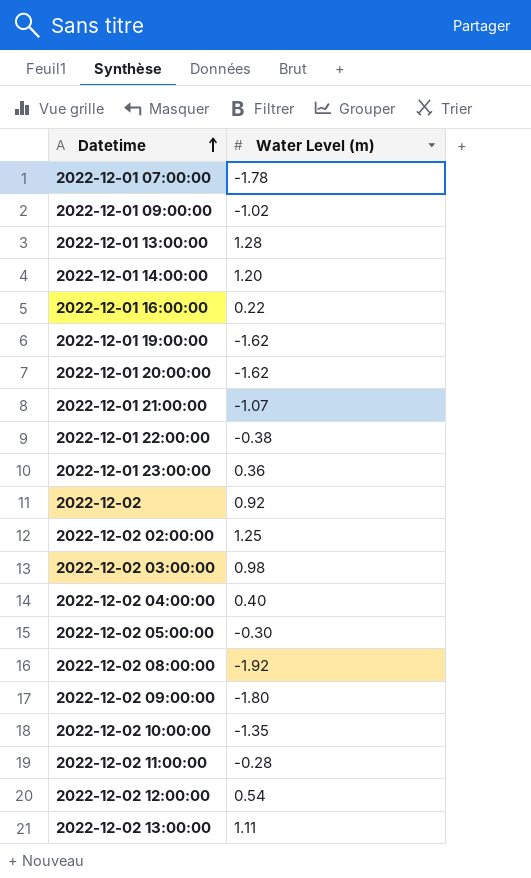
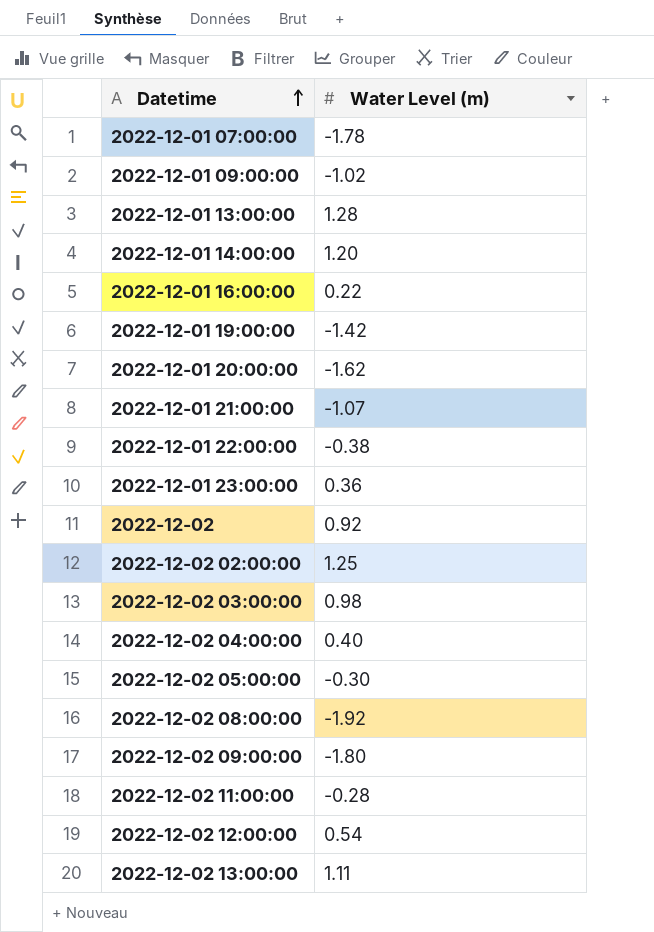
row 2022-12-02 10:00:00: -1.35 -> none
2022-12-01 19:00:00 | Water Level (m): -1.62 -> -1.42

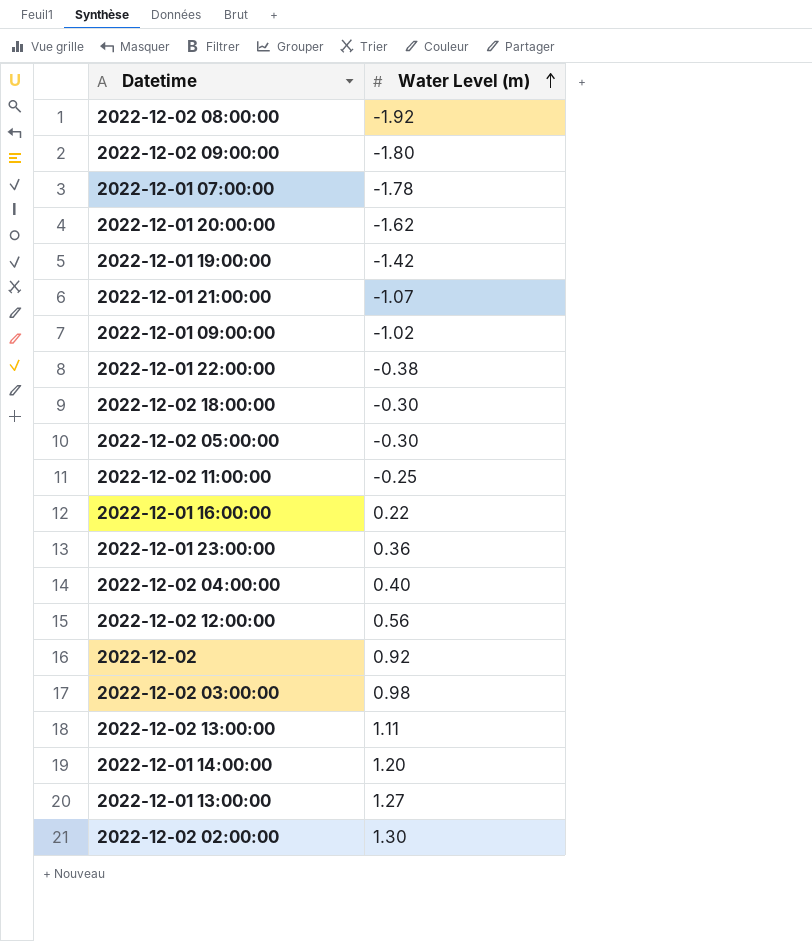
row order: Datetime ascending -> Water Level (m) ascending
row 2022-12-02 18:00:00: none -> -0.30
2022-12-02 11:00:00 | Water Level (m): -0.28 -> -0.25
2022-12-02 12:00:00 | Water Level (m): 0.54 -> 0.56
2022-12-01 13:00:00 | Water Level (m): 1.28 -> 1.27
2022-12-02 02:00:00 | Water Level (m): 1.25 -> 1.30

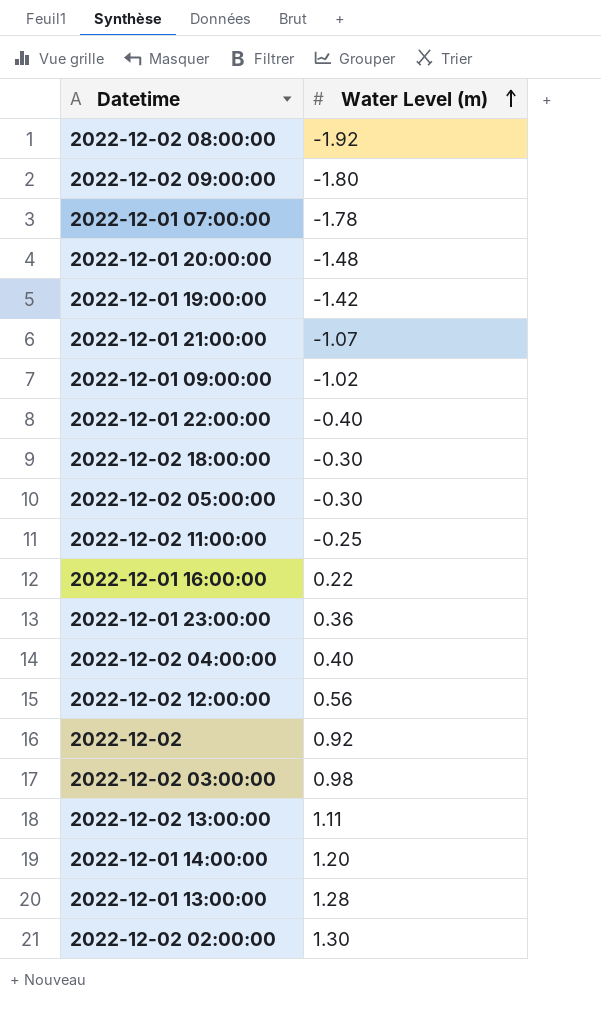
2022-12-01 20:00:00 | Water Level (m): -1.62 -> -1.48
2022-12-01 22:00:00 | Water Level (m): -0.38 -> -0.40
2022-12-01 13:00:00 | Water Level (m): 1.27 -> 1.28

